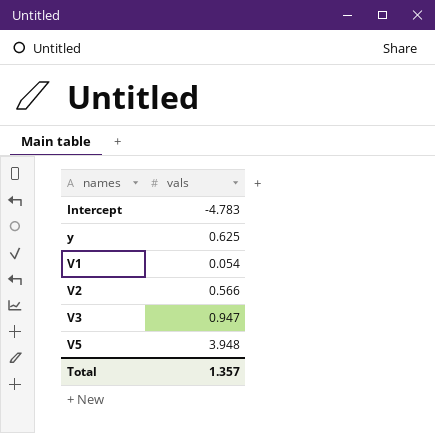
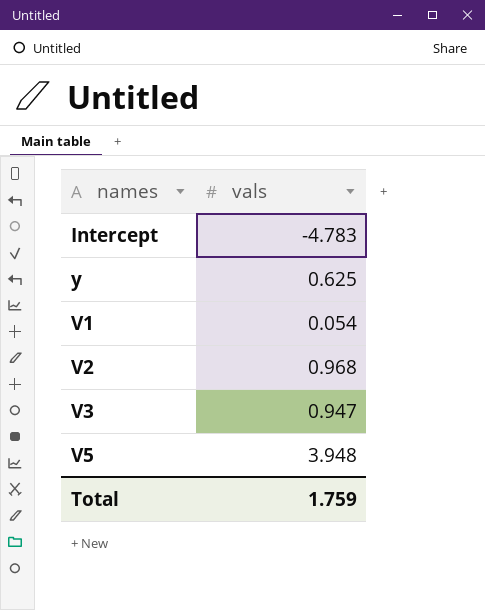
V2 | vals: 0.566 -> 0.968
Total | vals: 1.357 -> 1.759

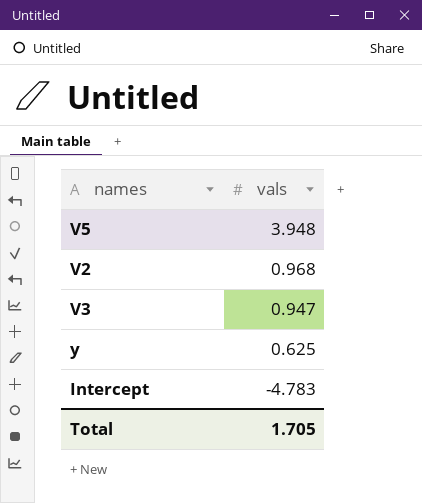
row order: none -> vals descending
row V1: 0.054 -> none
Total | vals: 1.759 -> 1.705

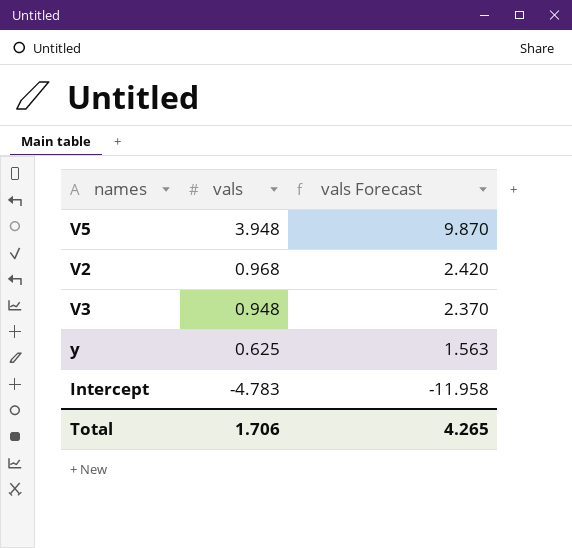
column vals Forecast | formula: none -> [vals] * 2.5
V3 | vals: 0.947 -> 0.948
Total | vals: 1.705 -> 1.706

